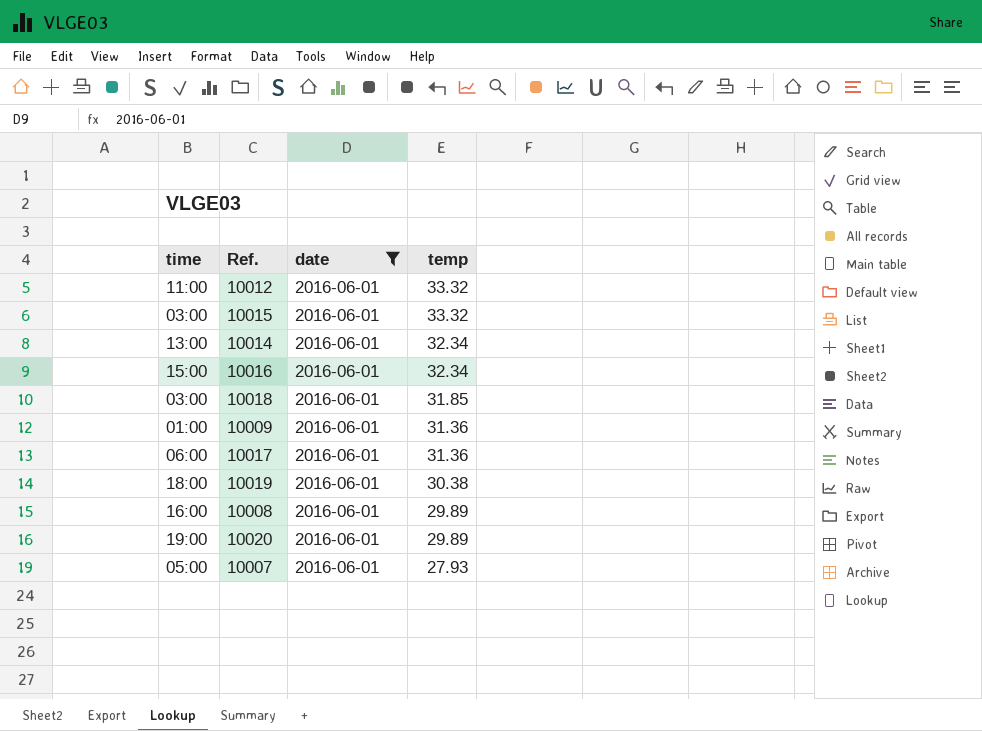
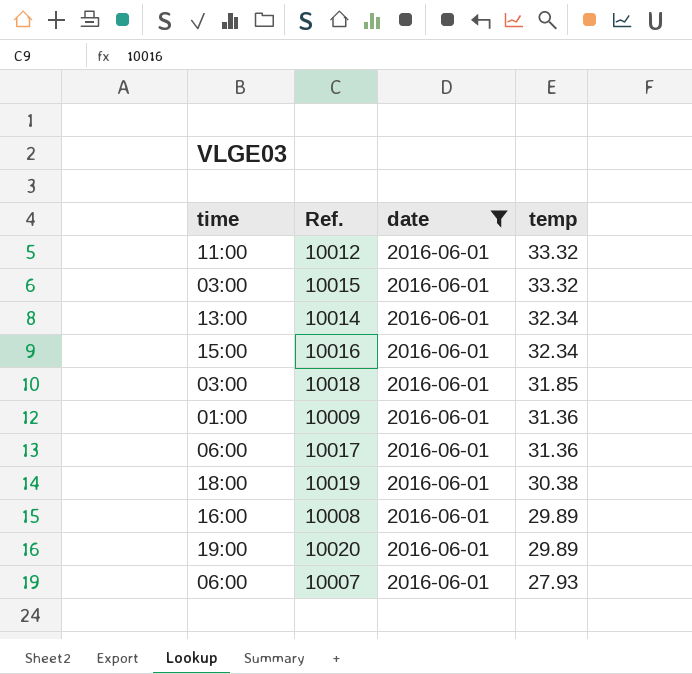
10007 | time: 05:00 -> 06:00

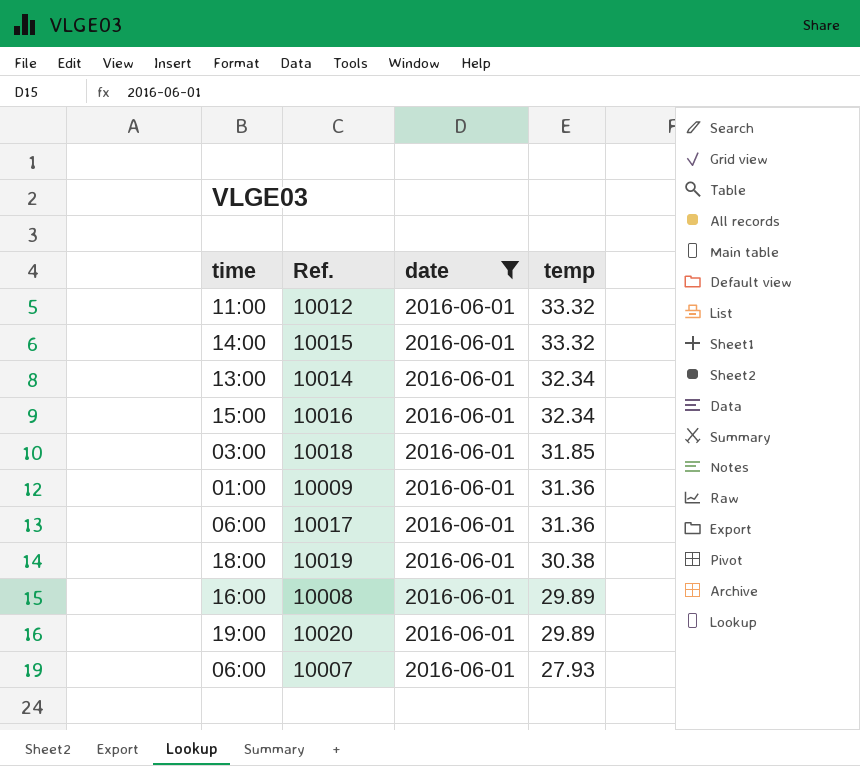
10015 | time: 03:00 -> 14:00

